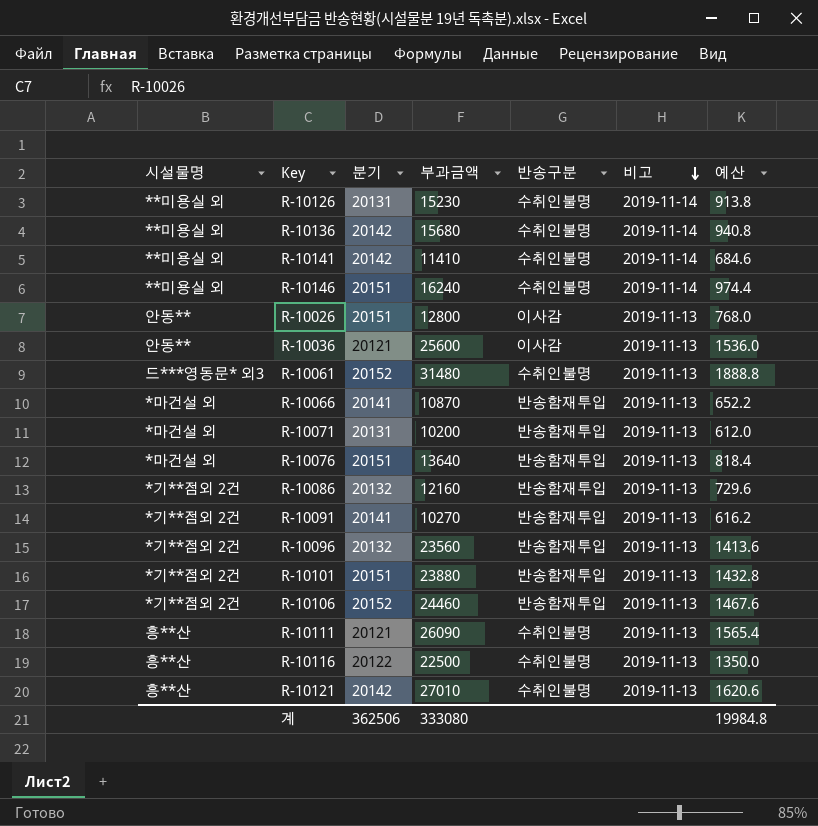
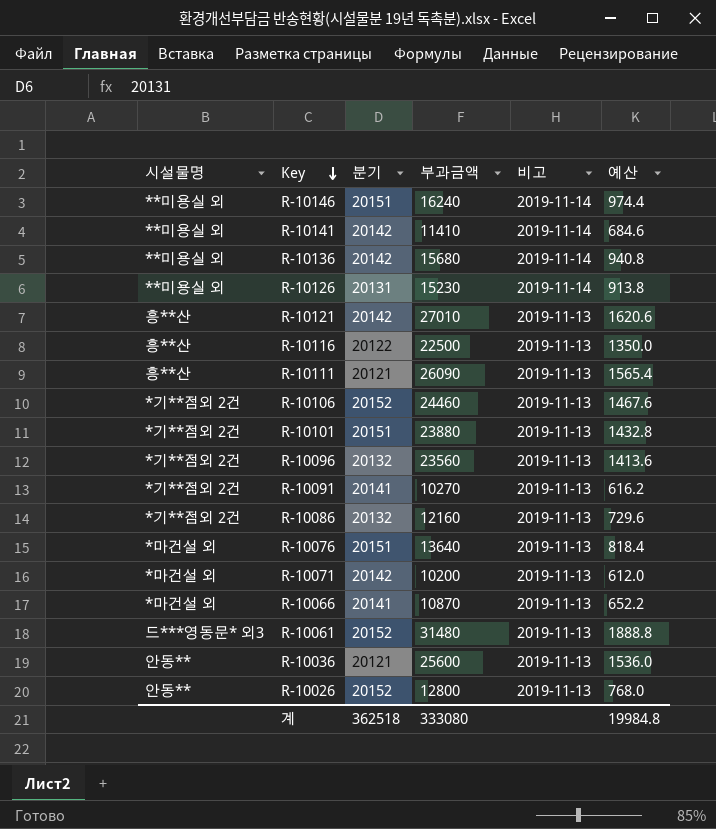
row order: 비고 descending -> Key descending
column 반송구분 | position: 5 -> none
R-10071 | 분기: 20131 -> 20142
R-10026 | 분기: 20151 -> 20152
계 | 분기: 362506 -> 362518

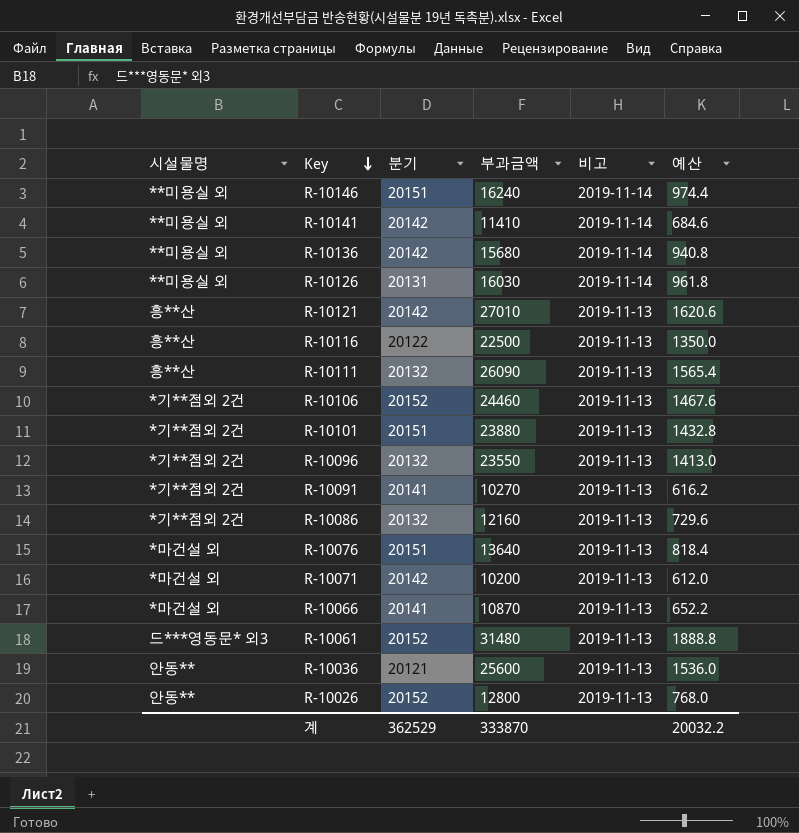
R-10126 | 부과금액: 15230 -> 16030
R-10126 | 예산: 913.8 -> 961.8
R-10111 | 분기: 20121 -> 20132
R-10096 | 부과금액: 23560 -> 23550
R-10096 | 예산: 1413.6 -> 1413.0
계 | 분기: 362518 -> 362529
계 | 부과금액: 333080 -> 333870
계 | 예산: 19984.8 -> 20032.2

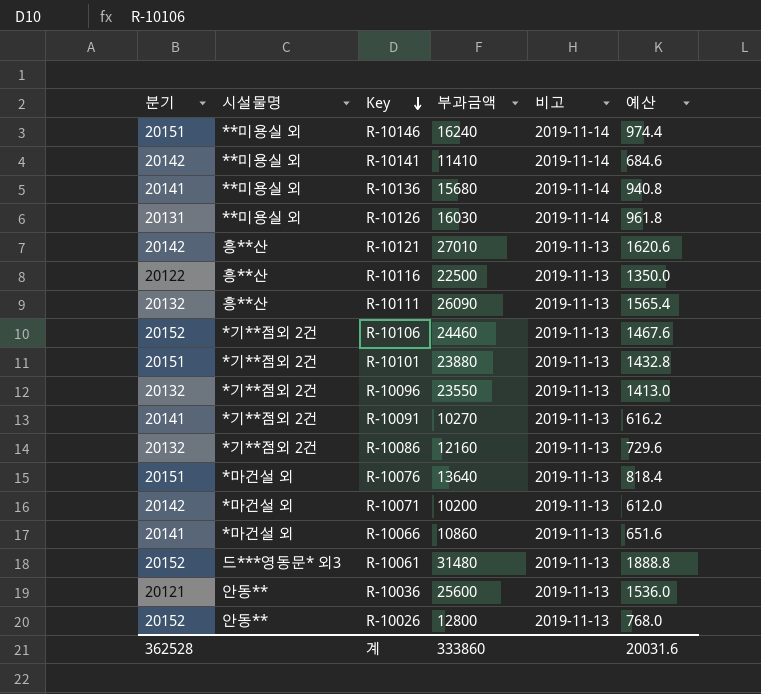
column 분기 | position: 3 -> 1
R-10136 | 분기: 20142 -> 20141
R-10066 | 부과금액: 10870 -> 10860
R-10066 | 예산: 652.2 -> 651.6
계 | 분기: 362529 -> 362528
계 | 부과금액: 333870 -> 333860
계 | 예산: 20032.2 -> 20031.6

